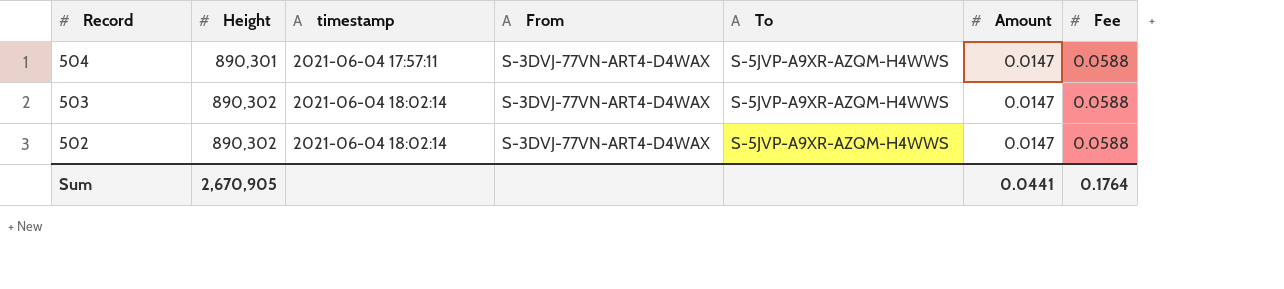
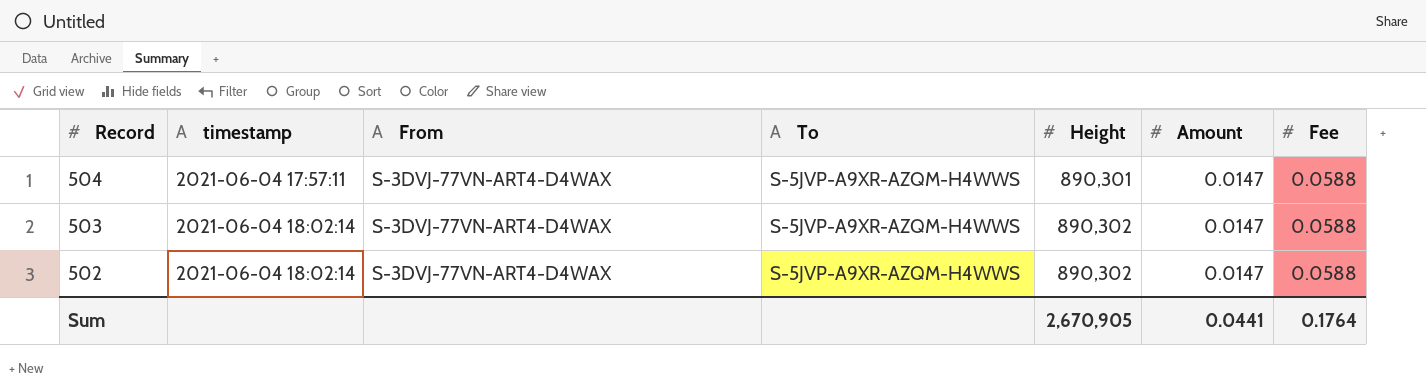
column Height | position: 2 -> 5

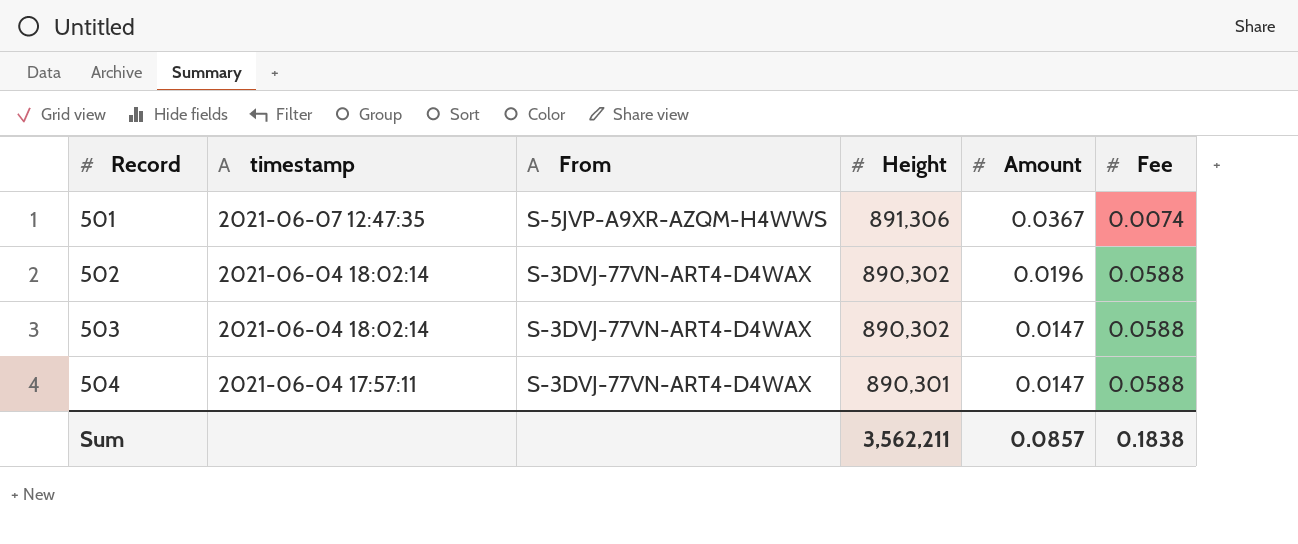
row order: Record descending -> Record ascending
column To | position: 4 -> none
row 501: none -> 2021-06-07 12:47:35 | S-5JVP-A9XR-AZQM-H4WWS | 891,306 | 0.0367 | 0.0074
502 | Amount: 0.0147 -> 0.0196
Sum | Height: 2,670,905 -> 3,562,211
Sum | Amount: 0.0441 -> 0.0857
Sum | Fee: 0.1764 -> 0.1838

